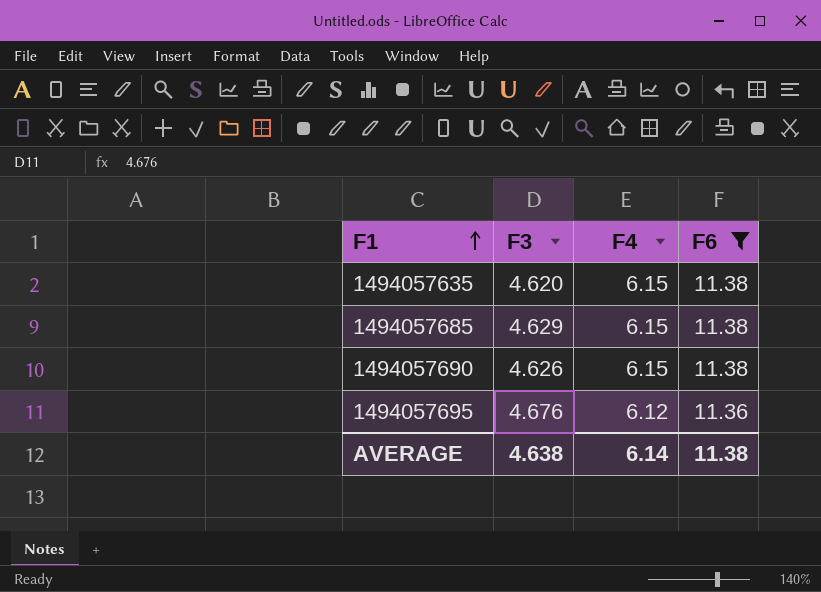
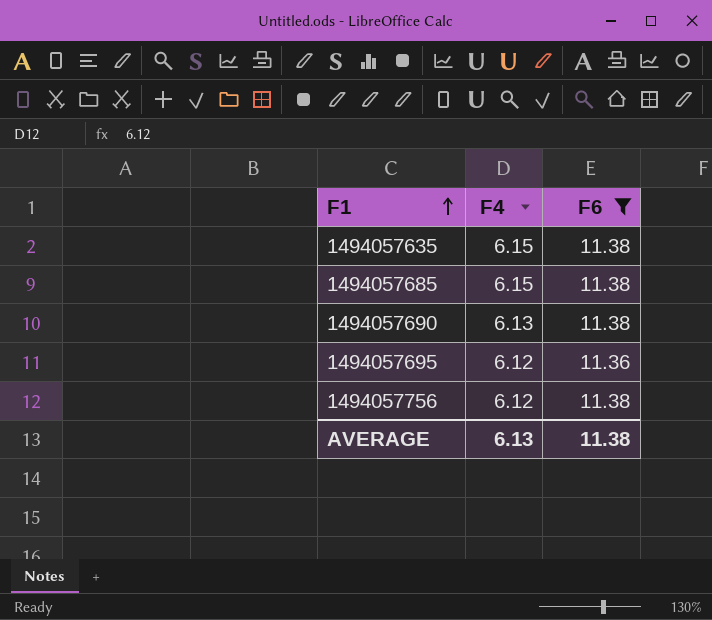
column F3 | position: 2 -> none
1494057690 | F4: 6.15 -> 6.13
row 1494057756: none -> 6.12 | 11.38
AVERAGE | F4: 6.14 -> 6.13

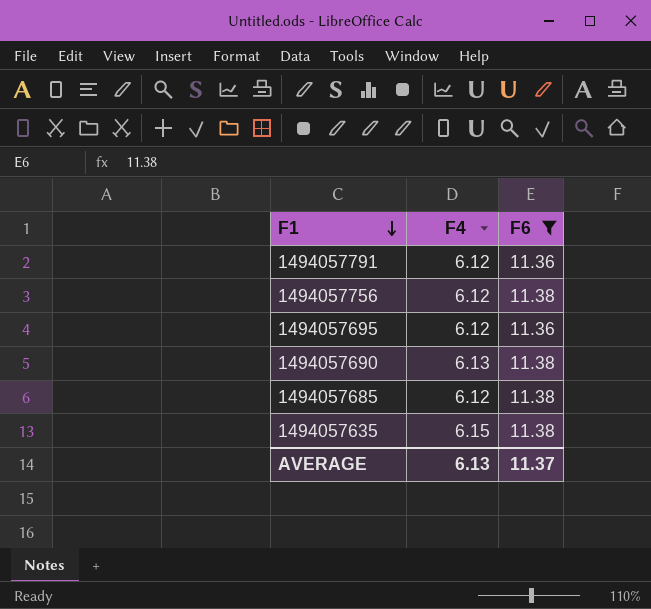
row order: F1 ascending -> F1 descending
row 1494057791: none -> 6.12 | 11.36
1494057685 | F4: 6.15 -> 6.12
AVERAGE | F6: 11.38 -> 11.37

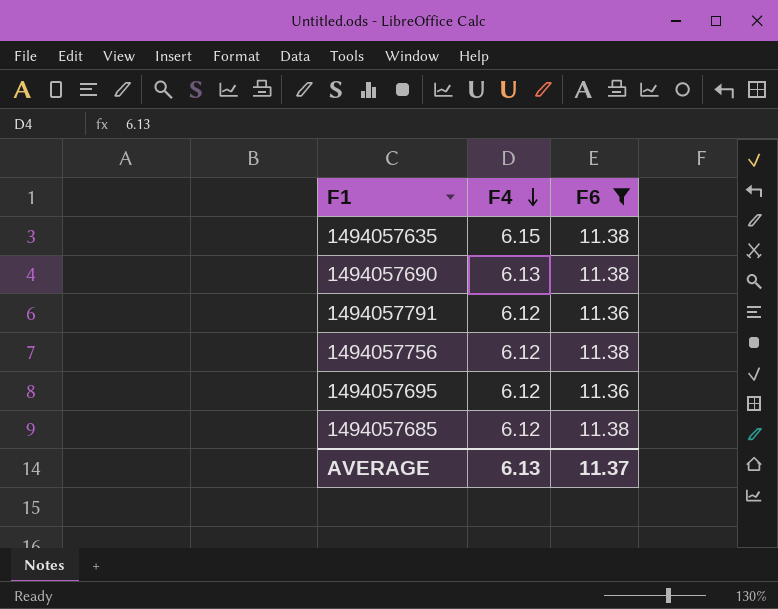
row order: F1 descending -> F4 descending

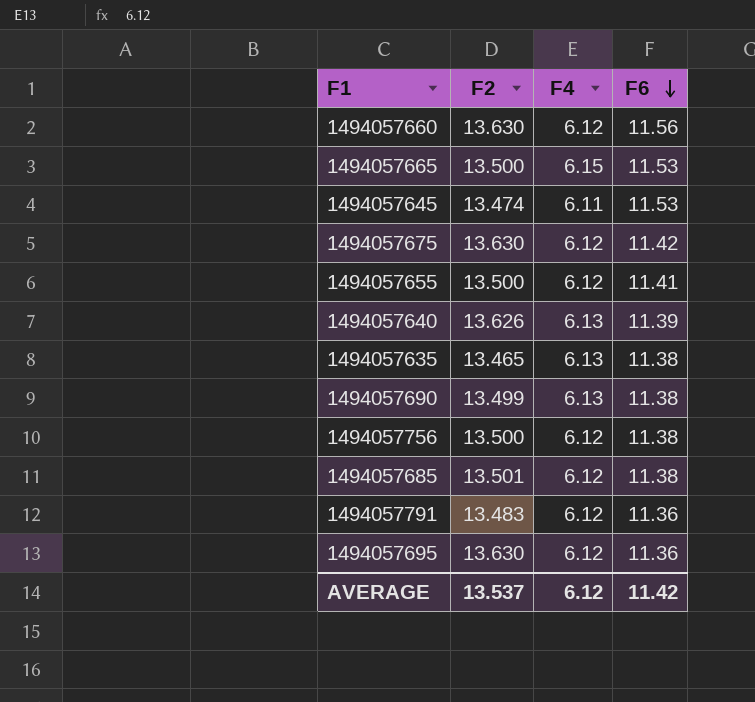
filter: F6 <= 11.38 -> none
row order: F4 descending -> F6 descending
column F2 | position: none -> 2
1494057635 | F4: 6.15 -> 6.13
AVERAGE | F4: 6.13 -> 6.12
AVERAGE | F6: 11.37 -> 11.42

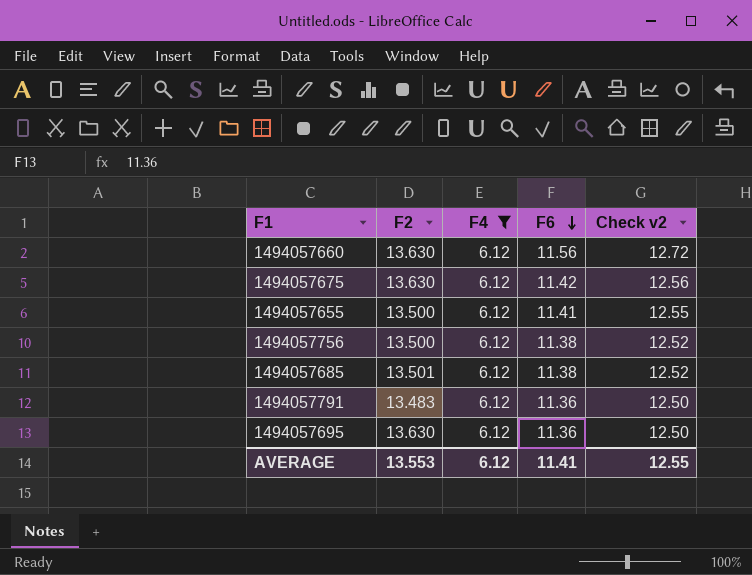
filter: none -> F4 = 6.12
column Check v2 | formula: none -> [F6] * 1.1
AVERAGE | F2: 13.537 -> 13.553
AVERAGE | F6: 11.42 -> 11.41

